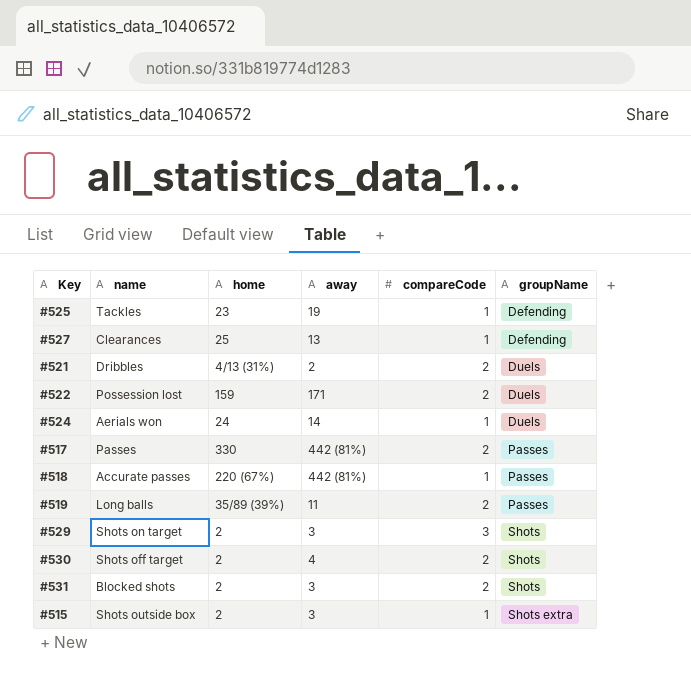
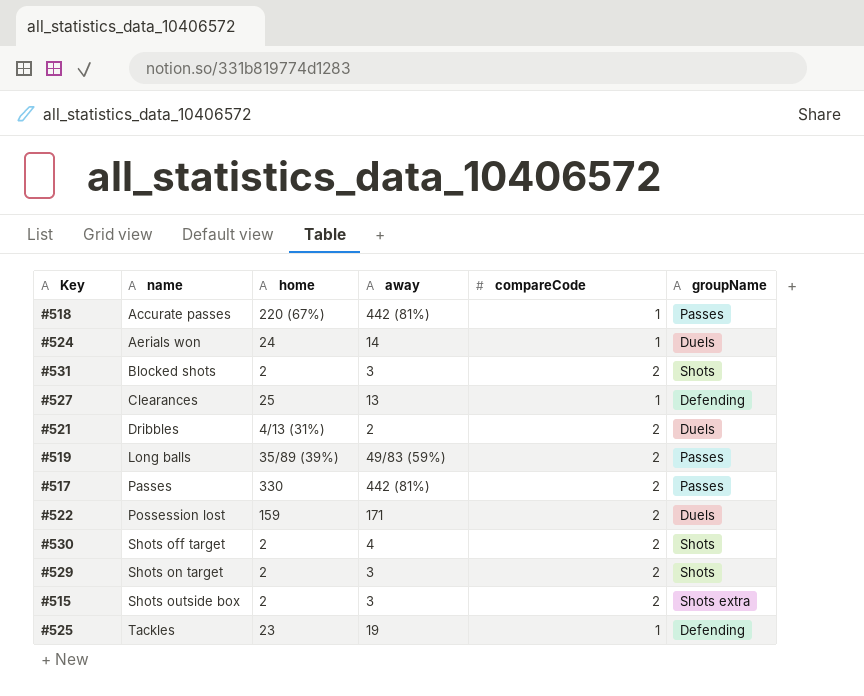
row order: groupName ascending -> name ascending
#519 | away: 11 -> 49/83 (59%)
#529 | compareCode: 3 -> 2
#515 | compareCode: 1 -> 2

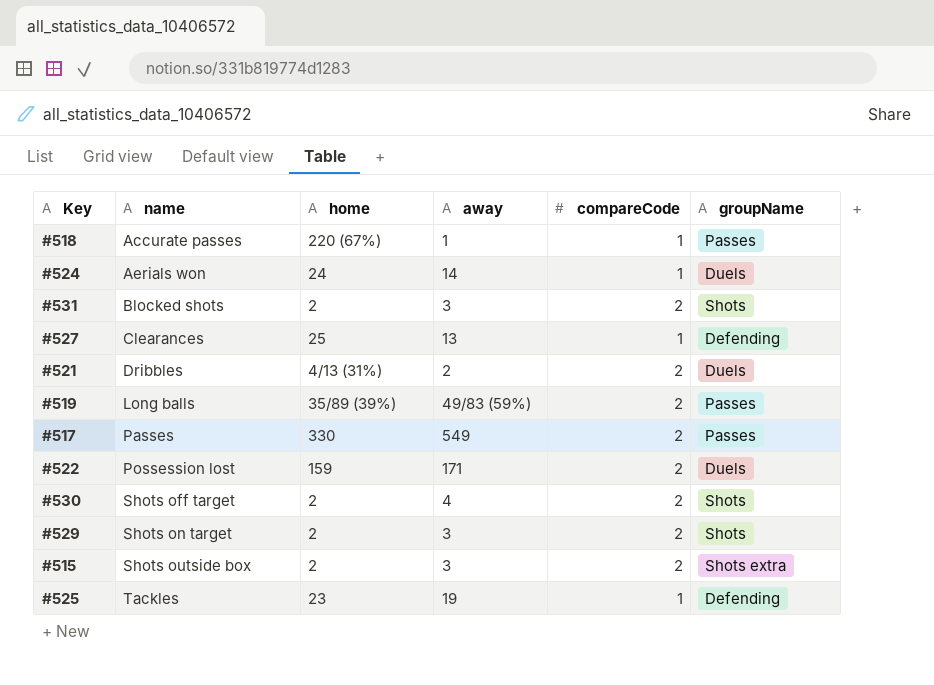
#518 | away: 442 (81%) -> 1
#517 | away: 442 (81%) -> 549

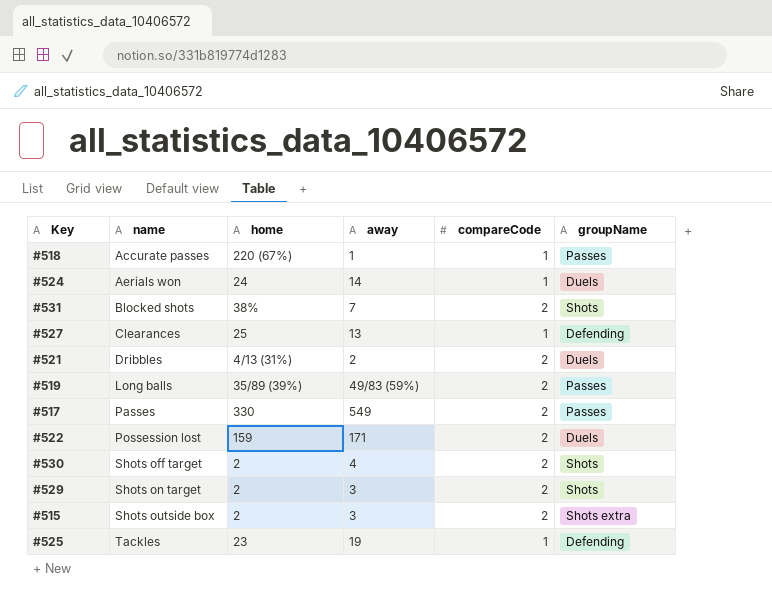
#531 | home: 2 -> 38%
#531 | away: 3 -> 7

